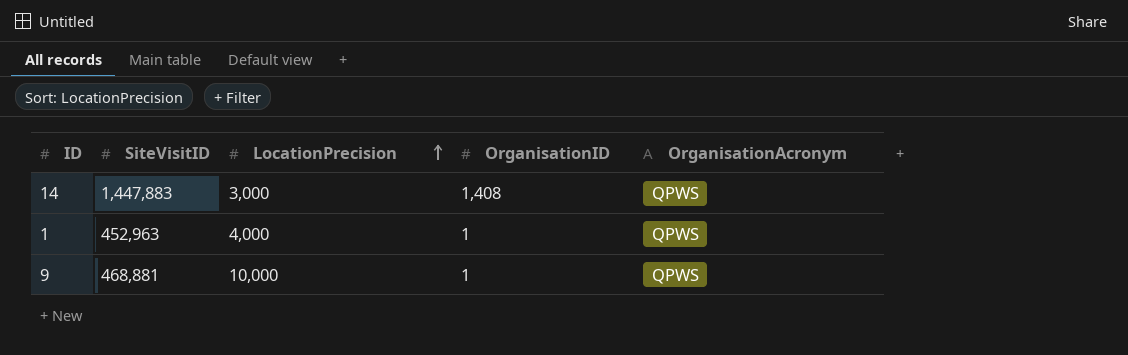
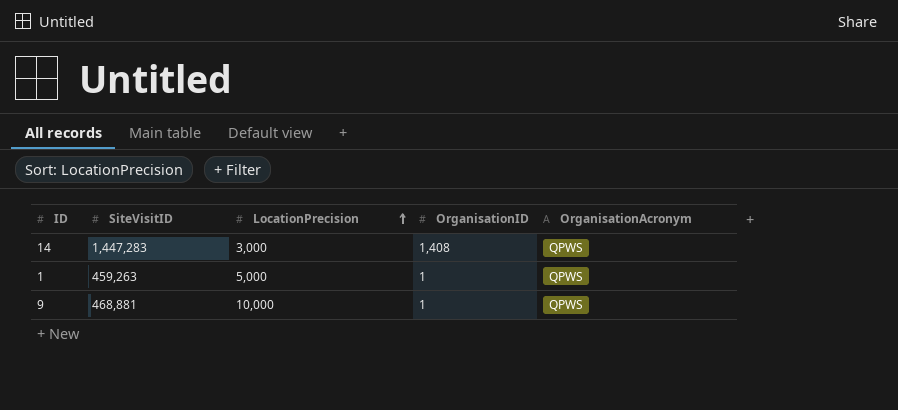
14 | SiteVisitID: 1,447,883 -> 1,447,283
1 | SiteVisitID: 452,963 -> 459,263
1 | LocationPrecision: 4,000 -> 5,000

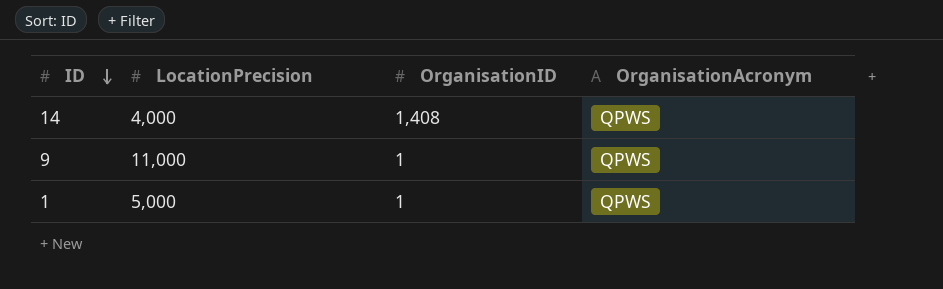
row order: LocationPrecision ascending -> ID descending
column SiteVisitID | position: 2 -> none
14 | LocationPrecision: 3,000 -> 4,000
9 | LocationPrecision: 10,000 -> 11,000

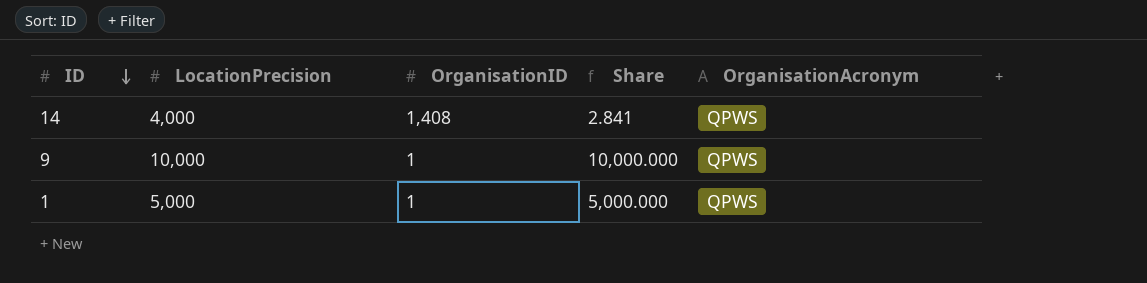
column Share | formula: none -> [LocationPrecision] / [OrganisationID]
9 | LocationPrecision: 11,000 -> 10,000

